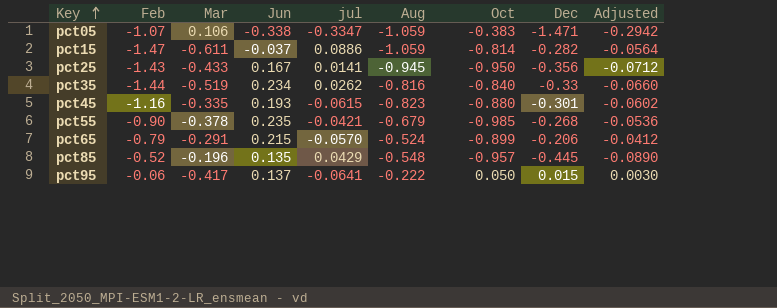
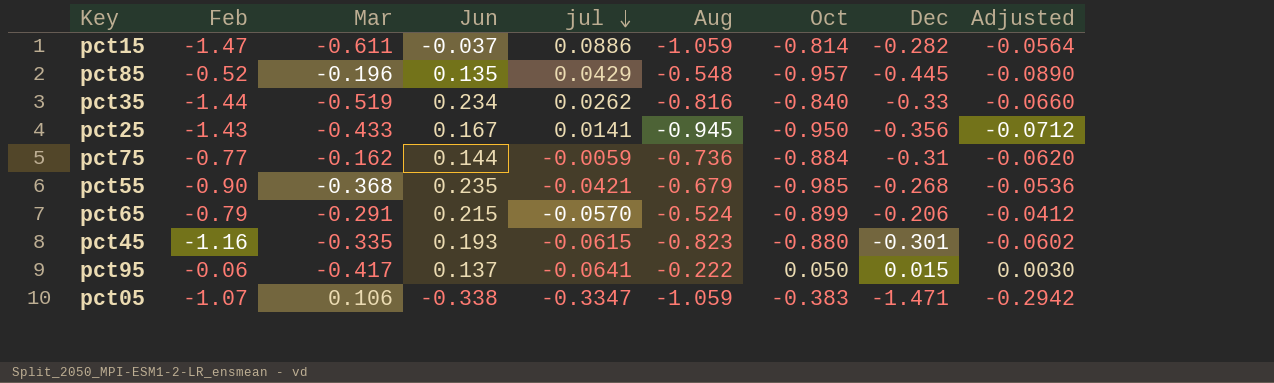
row order: Key ascending -> jul descending
row pct75: none -> -0.77 | -0.162 | 0.144 | -0.0059 | -0.736 | -0.884 | -0.31 | -0.0620
pct55 | Mar: -0.378 -> -0.368

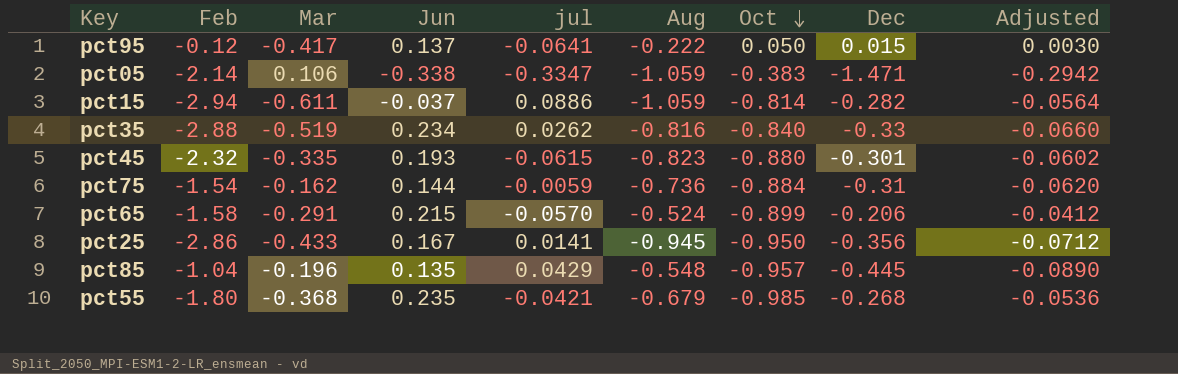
row order: jul descending -> Oct descending
pct95 | Feb: -0.06 -> -0.12
pct05 | Feb: -1.07 -> -2.14
pct15 | Feb: -1.47 -> -2.94
pct35 | Feb: -1.44 -> -2.88
pct45 | Feb: -1.16 -> -2.32
pct75 | Feb: -0.77 -> -1.54
pct65 | Feb: -0.79 -> -1.58
pct25 | Feb: -1.43 -> -2.86
pct85 | Feb: -0.52 -> -1.04
pct55 | Feb: -0.90 -> -1.80

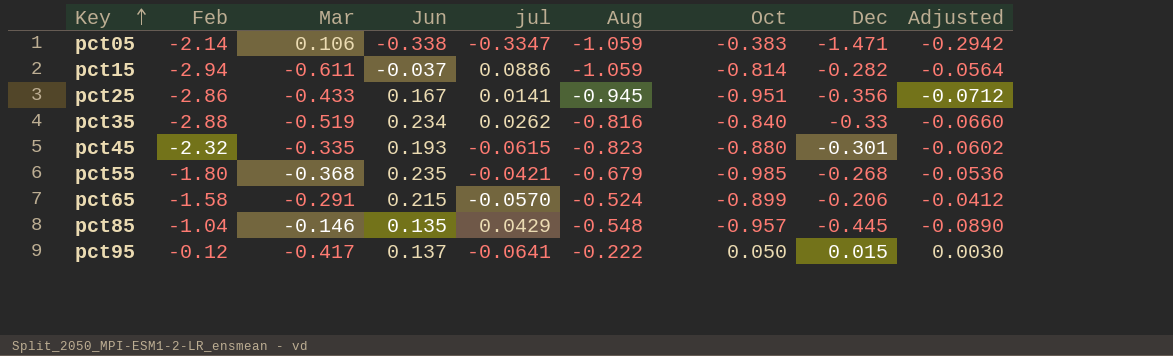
row order: Oct descending -> Key ascending
row pct75: -1.54 | -0.162 | 0.144 | -0.0059 | -0.736 | -0.884 | -0.31 | -0.0620 -> none
pct25 | Oct: -0.950 -> -0.951
pct85 | Mar: -0.196 -> -0.146

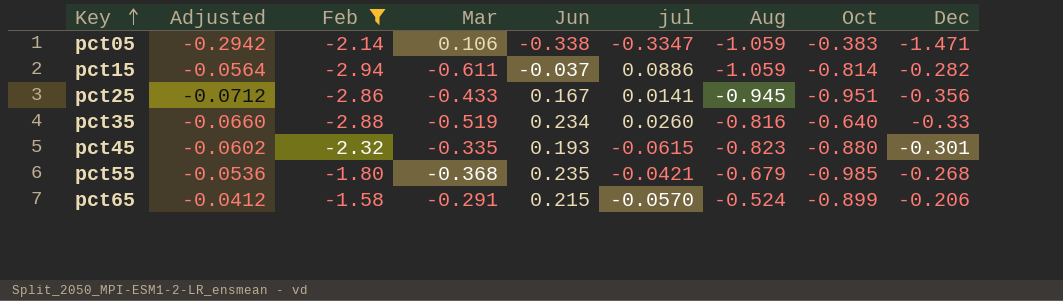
filter: none -> Feb <= -1.58
column Adjusted | position: 9 -> 2
pct35 | jul: 0.0262 -> 0.0260
pct35 | Oct: -0.840 -> -0.640

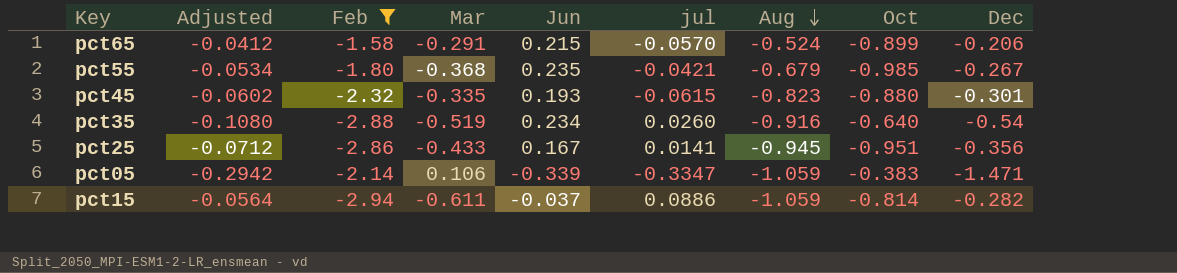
row order: Key ascending -> Aug descending
pct55 | Adjusted: -0.0536 -> -0.0534
pct55 | Dec: -0.268 -> -0.267
pct35 | Adjusted: -0.0660 -> -0.1080
pct35 | Aug: -0.816 -> -0.916
pct35 | Dec: -0.33 -> -0.54
pct05 | Jun: -0.338 -> -0.339

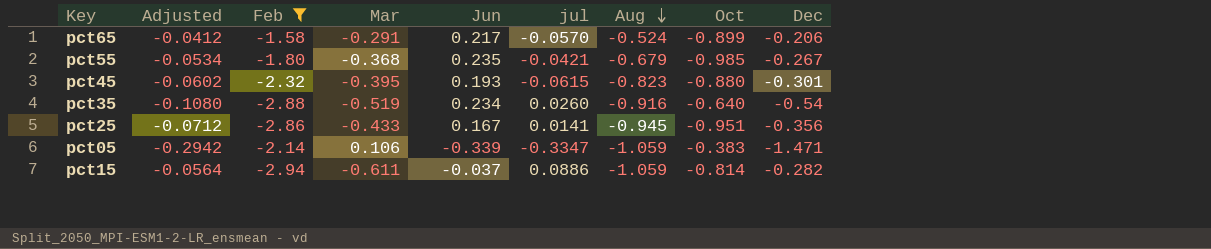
pct65 | Jun: 0.215 -> 0.217
pct45 | Mar: -0.335 -> -0.395

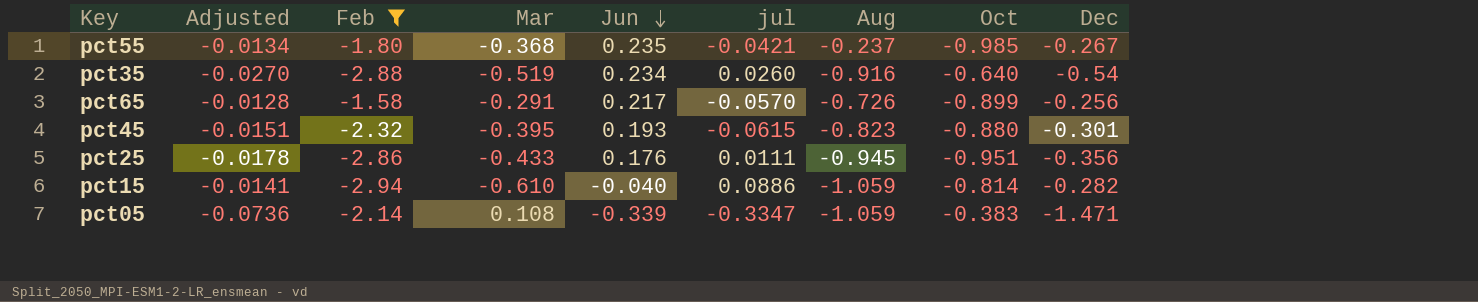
row order: Aug descending -> Jun descending
column Adjusted | formula: [Dec] * 0.2 -> [Dec] * 0.05
pct55 | Aug: -0.679 -> -0.237
pct65 | Aug: -0.524 -> -0.726
pct65 | Dec: -0.206 -> -0.256
pct25 | Jun: 0.167 -> 0.176
pct25 | jul: 0.0141 -> 0.0111
pct15 | Mar: -0.611 -> -0.610
pct15 | Jun: -0.037 -> -0.040
pct05 | Mar: 0.106 -> 0.108

